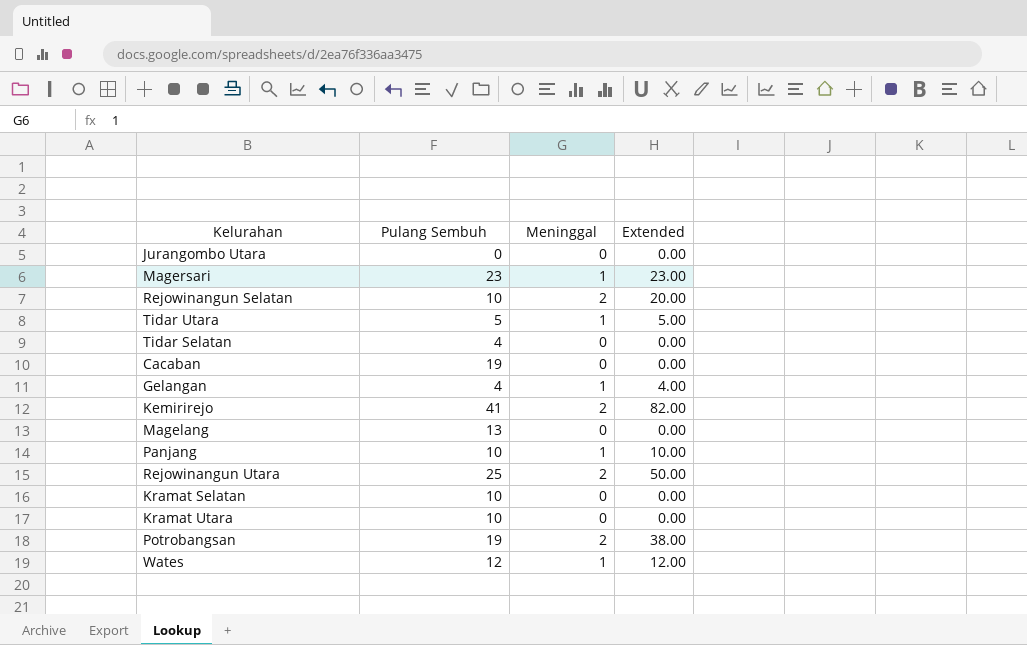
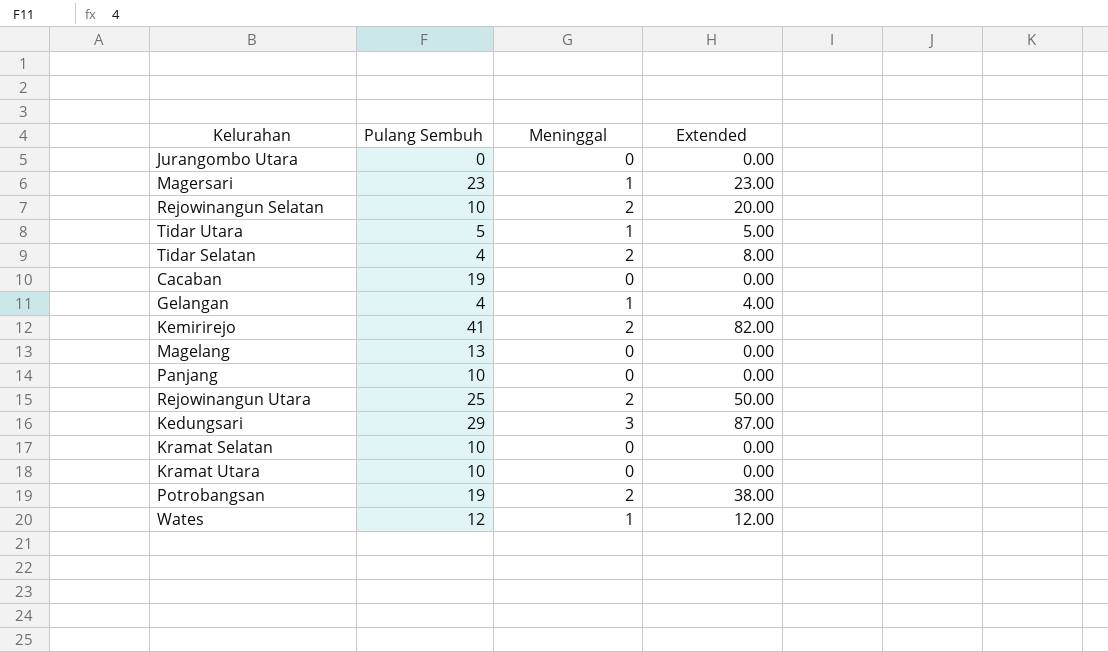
Tidar Selatan | Meninggal: 0 -> 2
Tidar Selatan | Extended: 0.00 -> 8.00
Panjang | Meninggal: 1 -> 0
Panjang | Extended: 10.00 -> 0.00
row Kedungsari: none -> 29 | 3 | 87.00

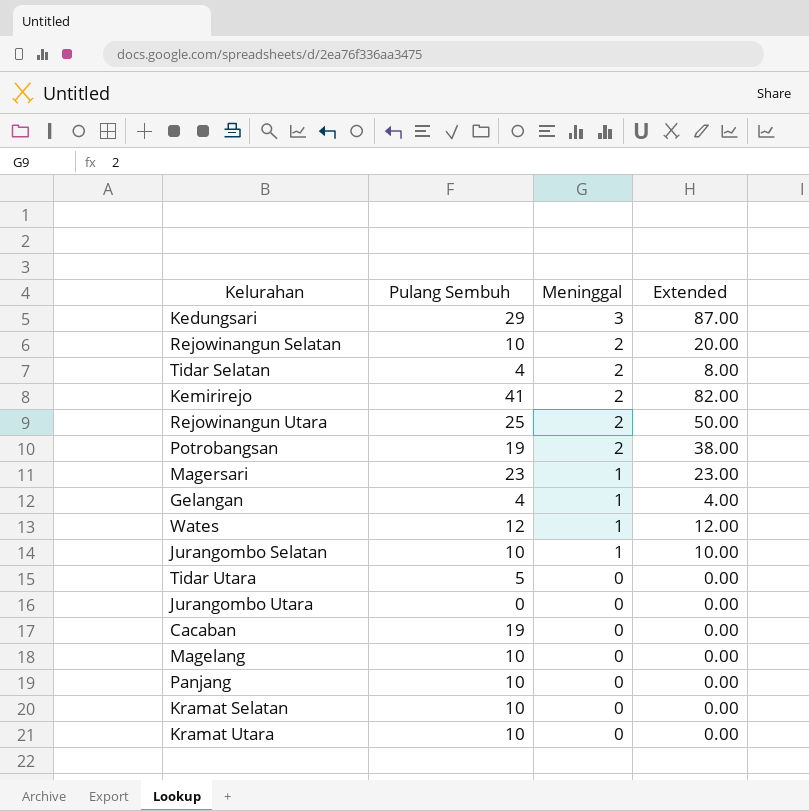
row order: none -> Meninggal descending
row Jurangombo Selatan: none -> 10 | 1 | 10.00
Tidar Utara | Meninggal: 1 -> 0
Tidar Utara | Extended: 5.00 -> 0.00
Magelang | Pulang Sembuh: 13 -> 10

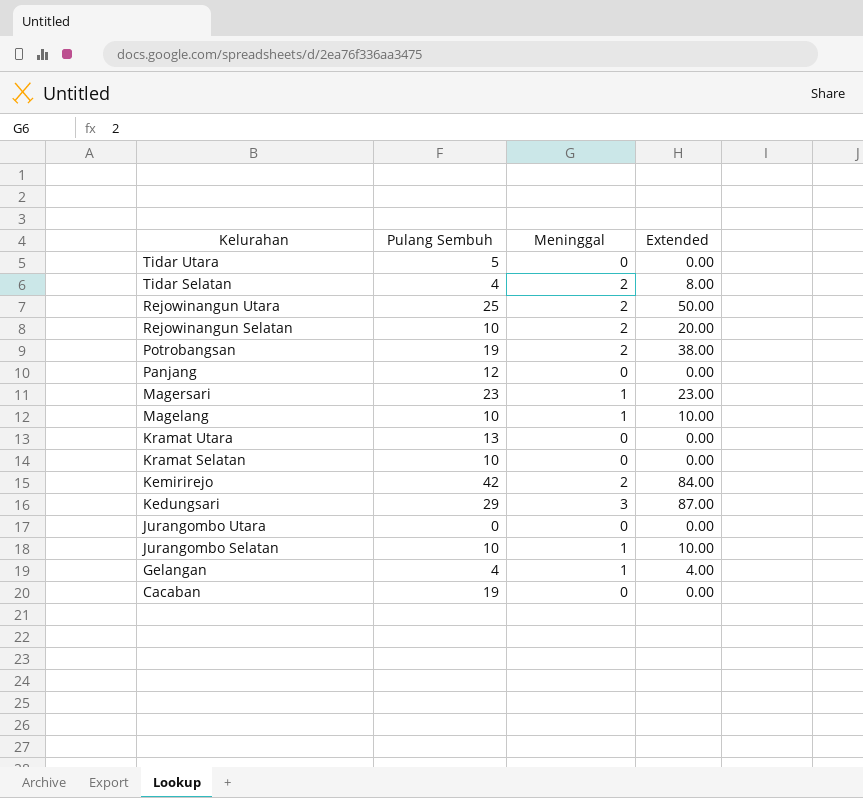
row order: Meninggal descending -> Kelurahan descending
row Wates: 12 | 1 | 12.00 -> none
Panjang | Pulang Sembuh: 10 -> 12
Magelang | Meninggal: 0 -> 1
Magelang | Extended: 0.00 -> 10.00
Kramat Utara | Pulang Sembuh: 10 -> 13
Kemirirejo | Pulang Sembuh: 41 -> 42
Kemirirejo | Extended: 82.00 -> 84.00

